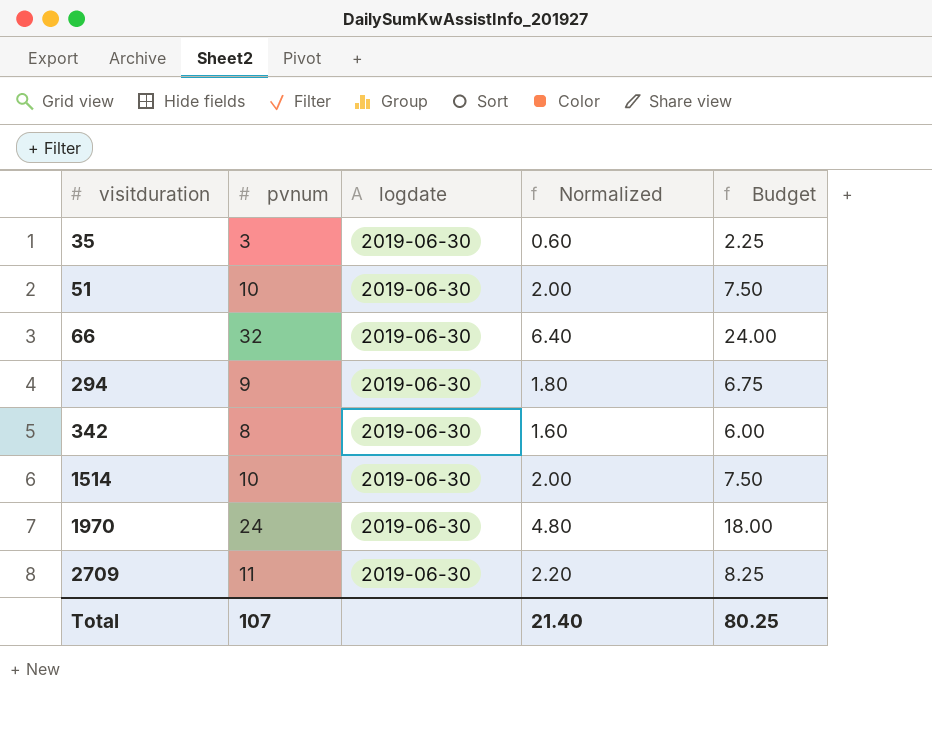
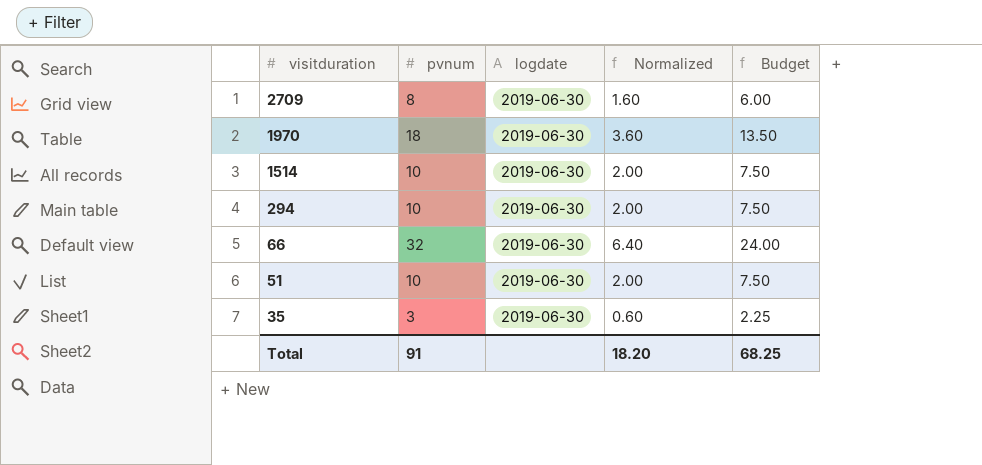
row order: visitduration ascending -> visitduration descending
row 342: 8 | 2019-06-30 | 1.60 | 6.00 -> none
2709 | pvnum: 11 -> 8
2709 | Normalized: 2.20 -> 1.60
2709 | Budget: 8.25 -> 6.00
1970 | pvnum: 24 -> 18
1970 | Normalized: 4.80 -> 3.60
1970 | Budget: 18.00 -> 13.50
294 | pvnum: 9 -> 10
294 | Normalized: 1.80 -> 2.00
294 | Budget: 6.75 -> 7.50
Total | pvnum: 107 -> 91
Total | Normalized: 21.40 -> 18.20
Total | Budget: 80.25 -> 68.25

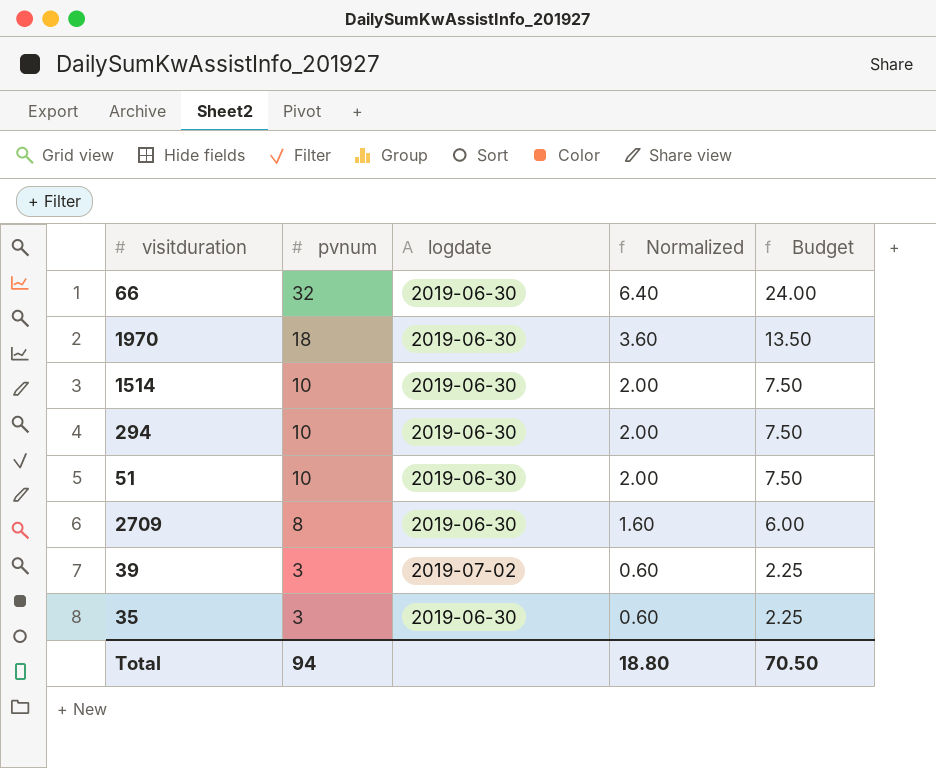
row order: visitduration descending -> pvnum descending
row 39: none -> 3 | 2019-07-02 | 0.60 | 2.25
Total | pvnum: 91 -> 94
Total | Normalized: 18.20 -> 18.80
Total | Budget: 68.25 -> 70.50

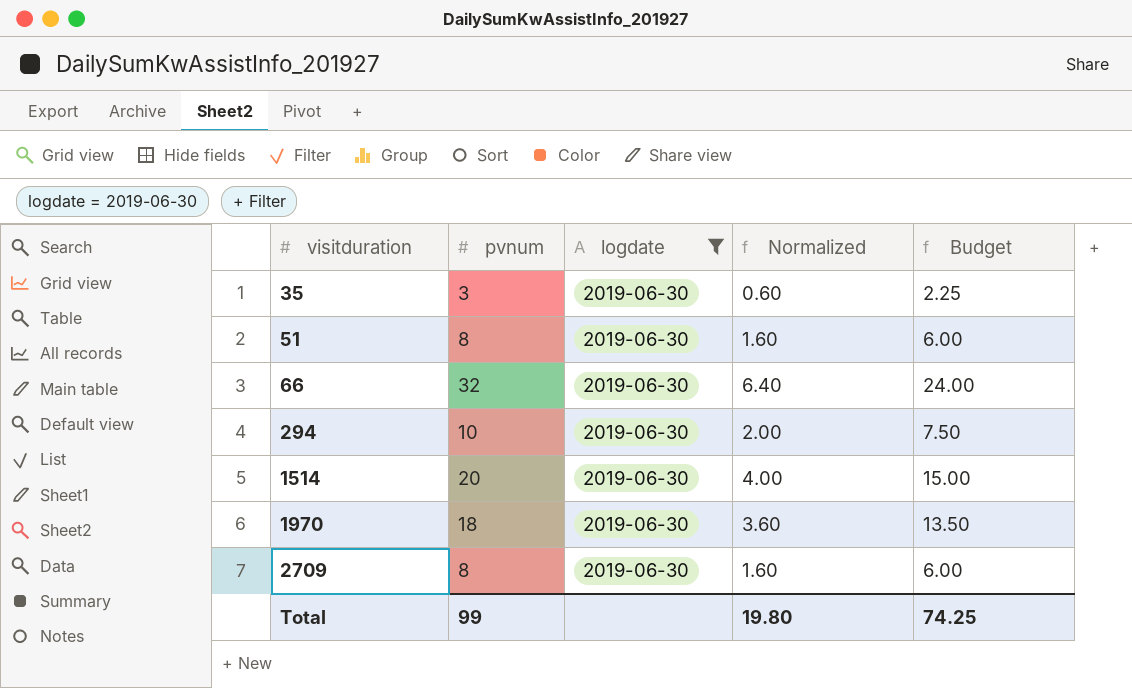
filter: none -> logdate = 2019-06-30
row order: pvnum descending -> visitduration ascending
51 | pvnum: 10 -> 8
51 | Normalized: 2.00 -> 1.60
51 | Budget: 7.50 -> 6.00
1514 | pvnum: 10 -> 20
1514 | Normalized: 2.00 -> 4.00
1514 | Budget: 7.50 -> 15.00
Total | pvnum: 94 -> 99
Total | Normalized: 18.80 -> 19.80
Total | Budget: 70.50 -> 74.25

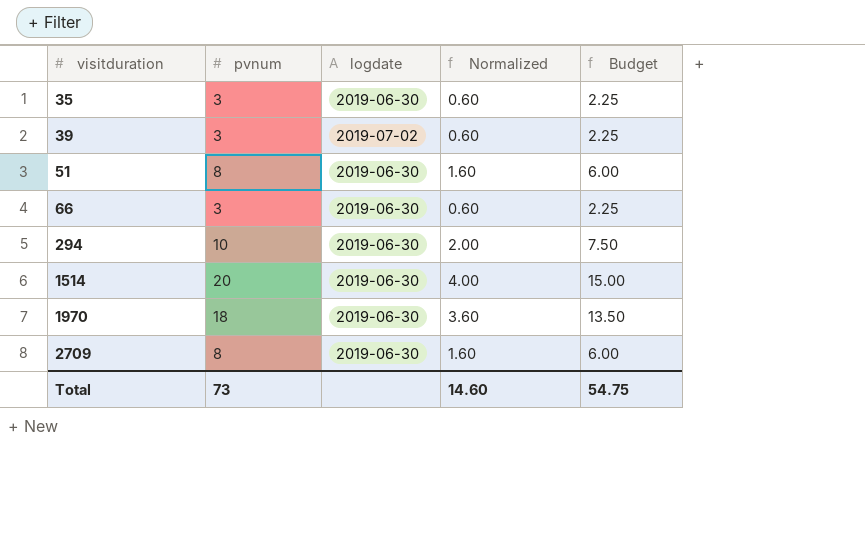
filter: logdate = 2019-06-30 -> none
66 | pvnum: 32 -> 3
66 | Normalized: 6.40 -> 0.60
66 | Budget: 24.00 -> 2.25
Total | pvnum: 99 -> 73
Total | Normalized: 19.80 -> 14.60
Total | Budget: 74.25 -> 54.75

